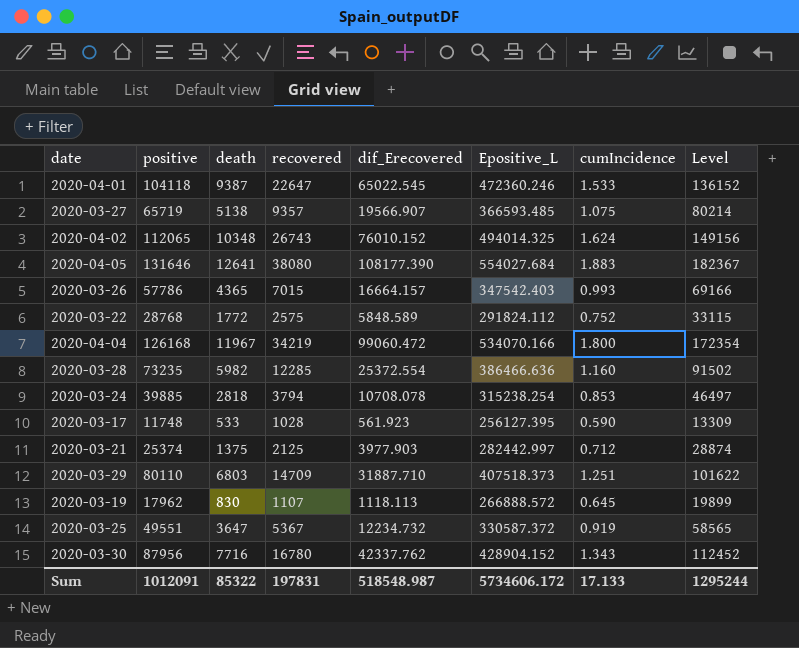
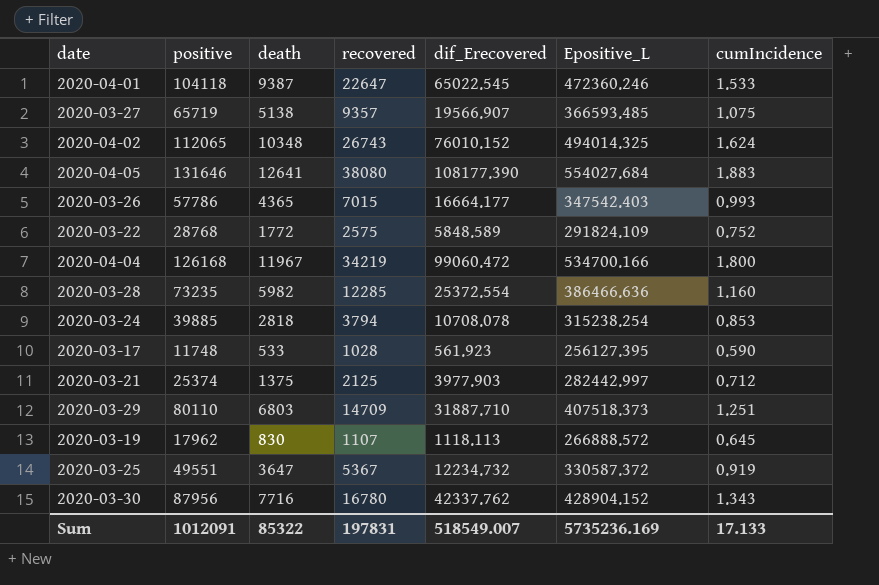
column Level | formula: [positive] + [death] + [recovered] -> none
2020-03-26 | dif_Erecovered: 16664.157 -> 16664.177
2020-03-22 | Epositive_L: 291824.112 -> 291824.109
2020-04-04 | Epositive_L: 534070.166 -> 534700.166
Sum | dif_Erecovered: 518548.987 -> 518549.007
Sum | Epositive_L: 5734606.172 -> 5735236.169

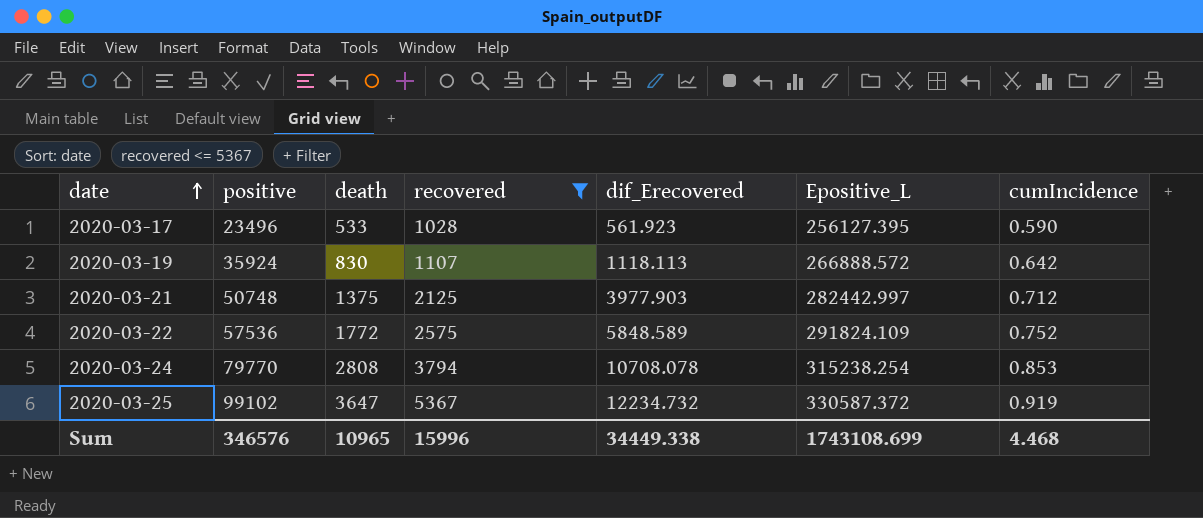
filter: none -> recovered <= 5367
row order: none -> date ascending
2020-03-17 | positive: 11748 -> 23496
2020-03-19 | positive: 17962 -> 35924
2020-03-19 | cumIncidence: 0.645 -> 0.642
2020-03-21 | positive: 25374 -> 50748
2020-03-22 | positive: 28768 -> 57536
2020-03-24 | positive: 39885 -> 79770
2020-03-24 | death: 2818 -> 2808
2020-03-25 | positive: 49551 -> 99102
Sum | positive: 1012091 -> 346576
Sum | death: 85322 -> 10965
Sum | recovered: 197831 -> 15996
Sum | dif_Erecovered: 518549.007 -> 34449.338
Sum | Epositive_L: 5735236.169 -> 1743108.699
Sum | cumIncidence: 17.133 -> 4.468

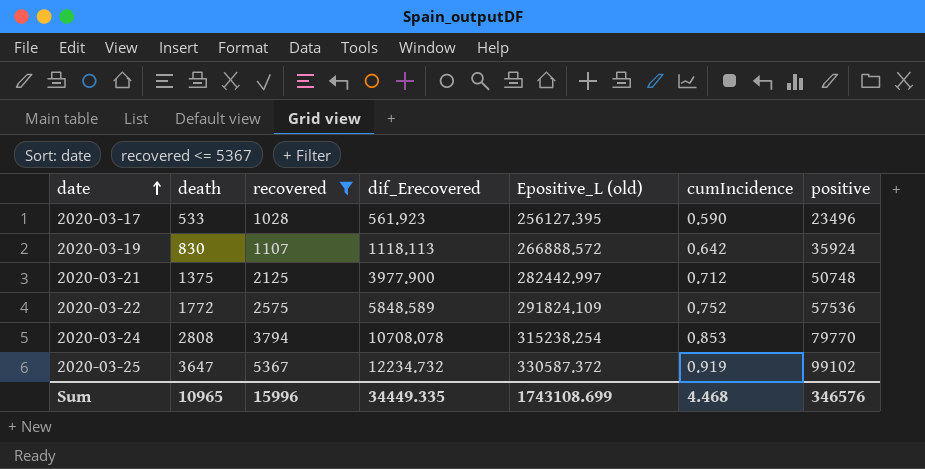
column name: Epositive_L -> Epositive_L (old)
column positive | position: 2 -> 7
2020-03-21 | dif_Erecovered: 3977.903 -> 3977.900
Sum | dif_Erecovered: 34449.338 -> 34449.335

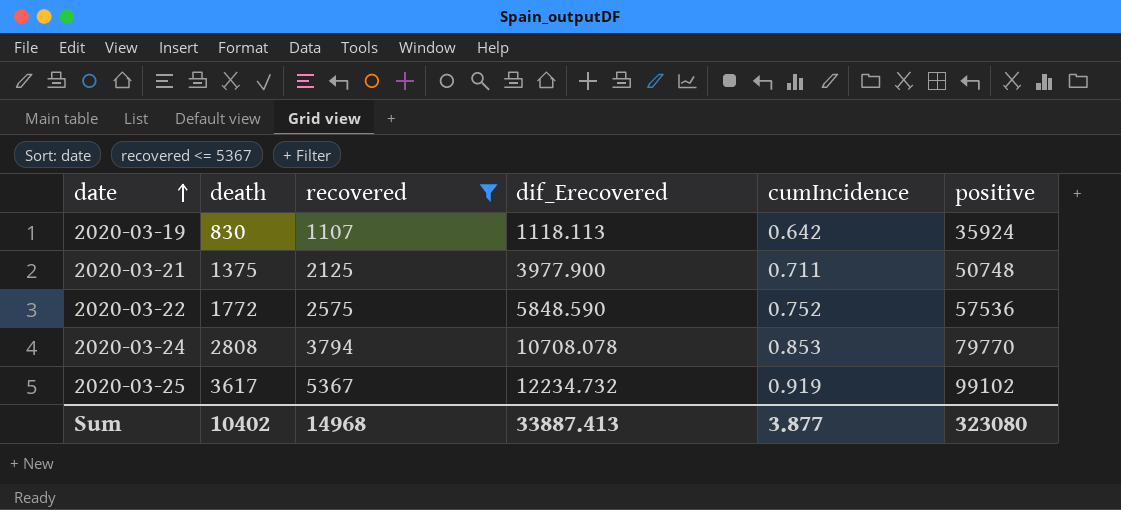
column Epositive_L (old) | position: 5 -> none
row 2020-03-17: 533 | 1028 | 561.923 | 256127.395 | 0.590 | 23496 -> none
2020-03-21 | cumIncidence: 0.712 -> 0.711
2020-03-22 | dif_Erecovered: 5848.589 -> 5848.590
2020-03-25 | death: 3647 -> 3617
Sum | death: 10965 -> 10402
Sum | recovered: 15996 -> 14968
Sum | dif_Erecovered: 34449.335 -> 33887.413
Sum | cumIncidence: 4.468 -> 3.877
Sum | positive: 346576 -> 323080

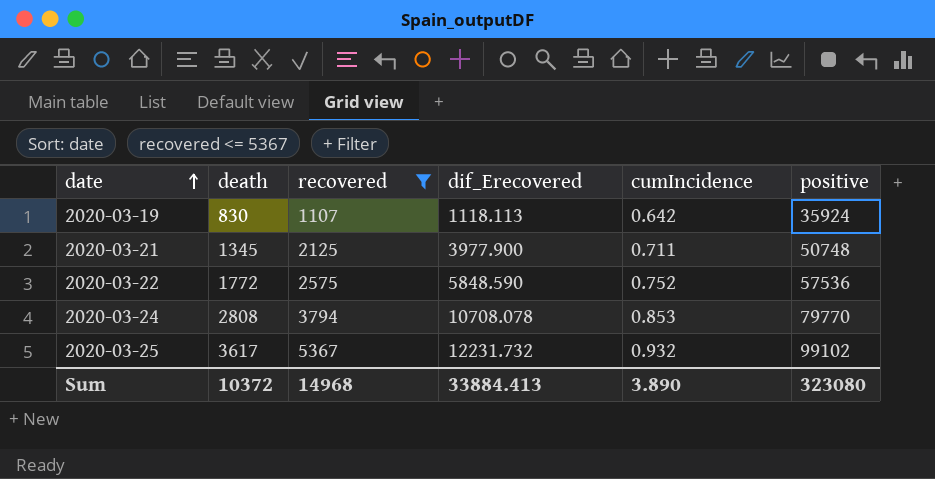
2020-03-21 | death: 1375 -> 1345
2020-03-25 | dif_Erecovered: 12234.732 -> 12231.732
2020-03-25 | cumIncidence: 0.919 -> 0.932
Sum | death: 10402 -> 10372
Sum | dif_Erecovered: 33887.413 -> 33884.413
Sum | cumIncidence: 3.877 -> 3.890

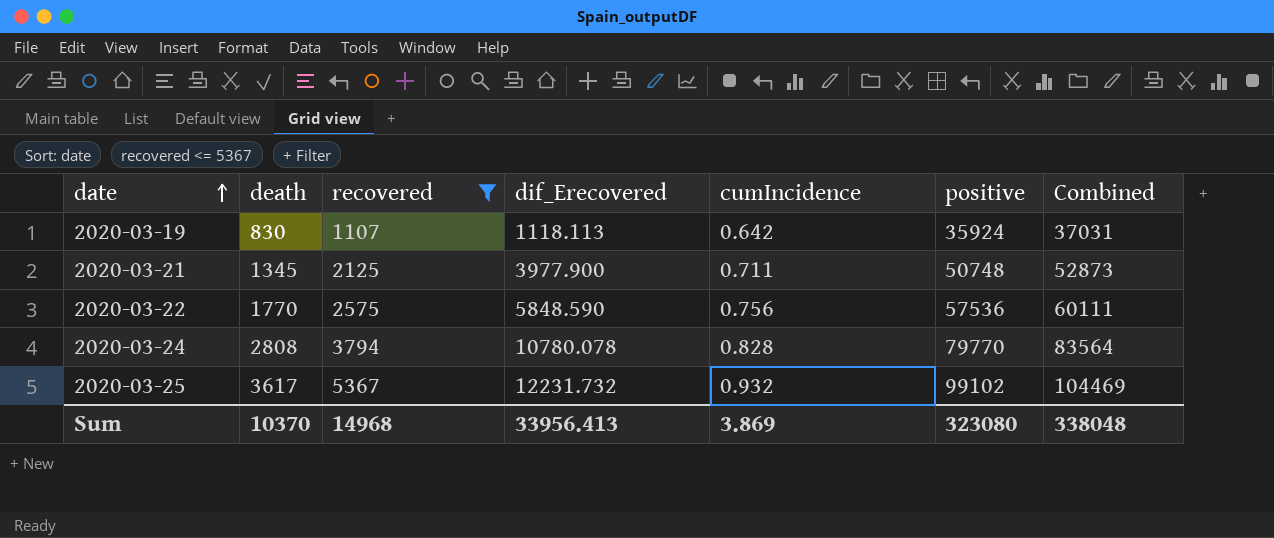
column Combined | formula: none -> [recovered] + [positive]
2020-03-22 | death: 1772 -> 1770
2020-03-22 | cumIncidence: 0.752 -> 0.756
2020-03-24 | dif_Erecovered: 10708.078 -> 10780.078
2020-03-24 | cumIncidence: 0.853 -> 0.828
Sum | death: 10372 -> 10370
Sum | dif_Erecovered: 33884.413 -> 33956.413
Sum | cumIncidence: 3.890 -> 3.869

